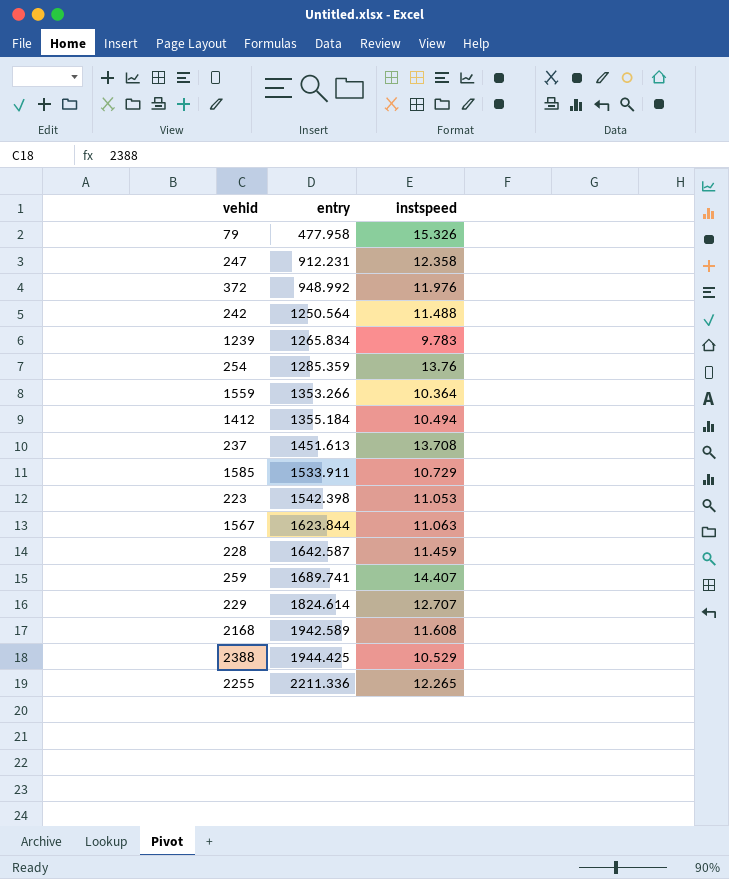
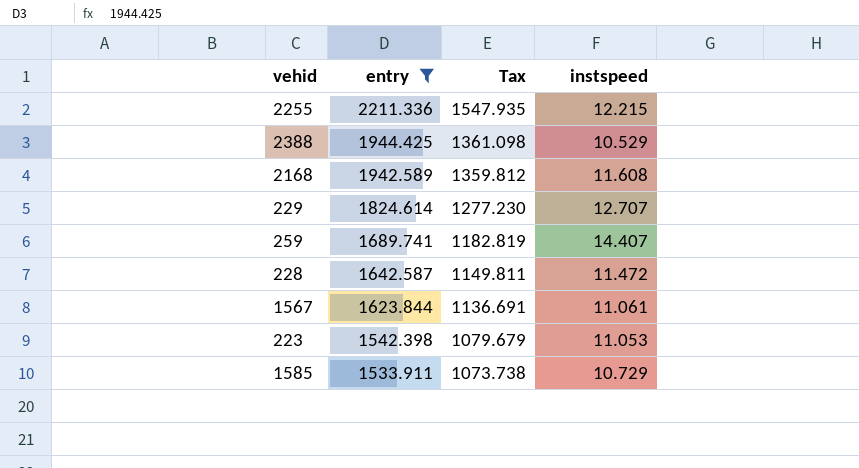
filter: none -> entry >= 1533.911
row order: entry ascending -> entry descending
column Tax | formula: none -> [entry] * 0.7
2255 | instspeed: 12.265 -> 12.215
228 | instspeed: 11.459 -> 11.472
1567 | instspeed: 11.063 -> 11.061

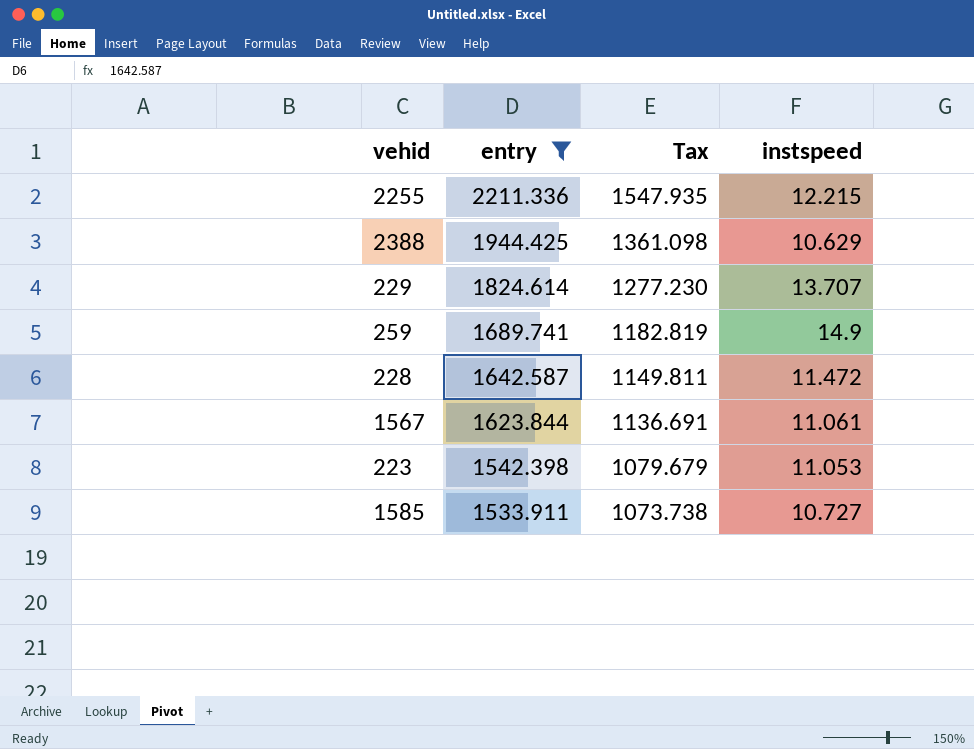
row 2168: 1942.589 | 1359.812 | 11.608 -> none
2388 | instspeed: 10.529 -> 10.629
229 | instspeed: 12.707 -> 13.707
259 | instspeed: 14.407 -> 14.9
1585 | instspeed: 10.729 -> 10.727

